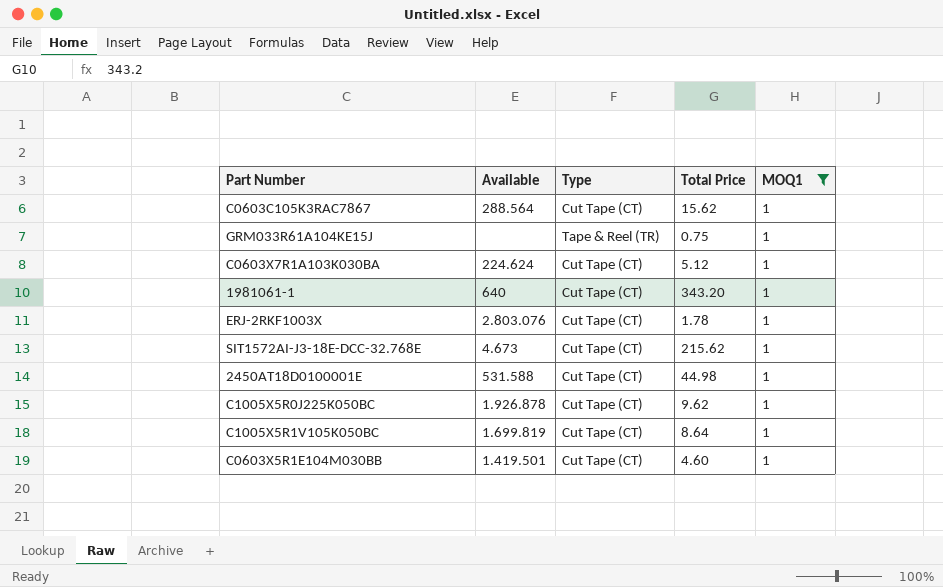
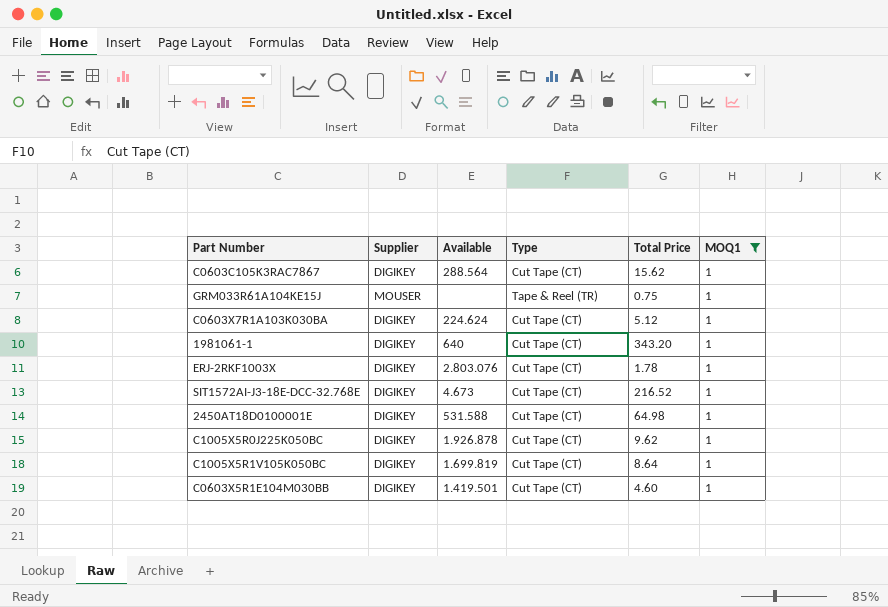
column Supplier | position: none -> 2
SIT1572AI-J3-18E-DCC-32.768E | Total Price: 215.62 -> 216.52
2450AT18D0100001E | Total Price: 44.98 -> 64.98

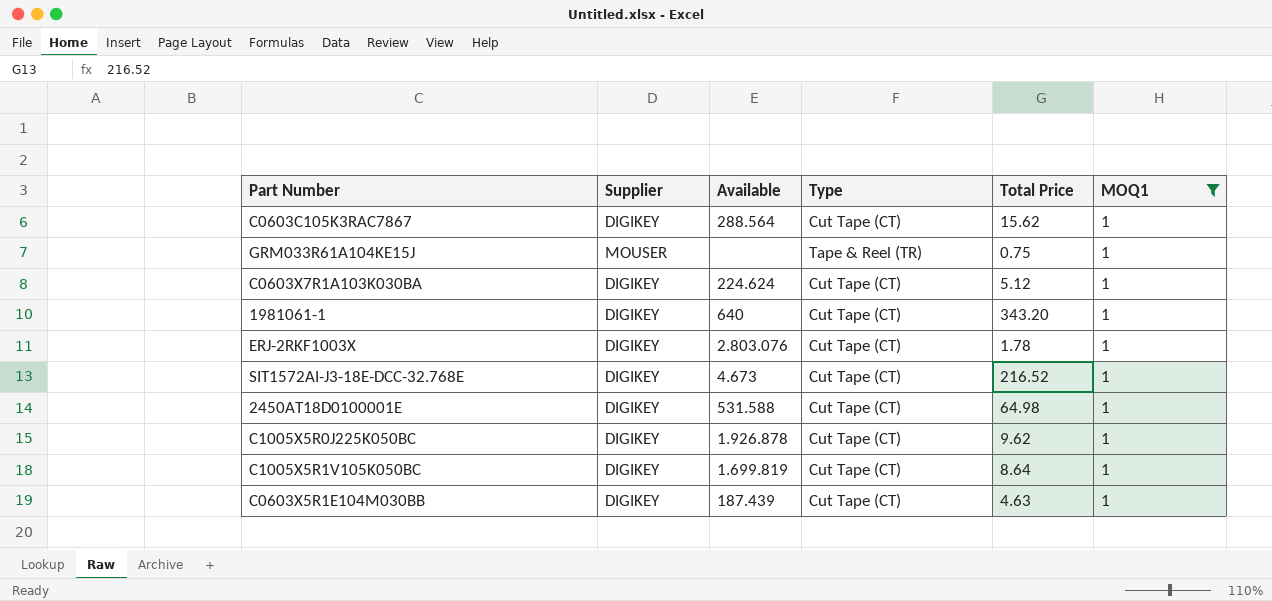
C0603X5R1E104M030BB | Available: 1.419.501 -> 187.439
C0603X5R1E104M030BB | Total Price: 4.60 -> 4.63

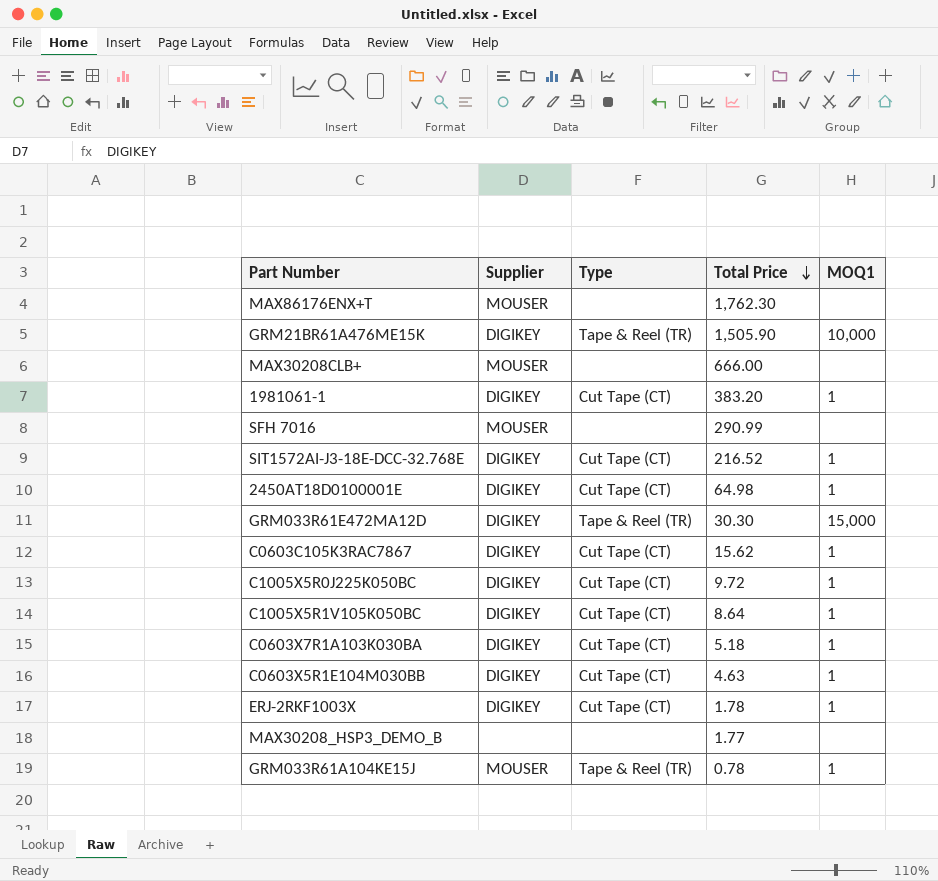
filter: MOQ1 = 1 -> none
row order: none -> Total Price descending
column Available | position: 3 -> none
1981061-1 | Total Price: 343.20 -> 383.20
C1005X5R0J225K050BC | Total Price: 9.62 -> 9.72
C0603X7R1A103K030BA | Total Price: 5.12 -> 5.18
GRM033R61A104KE15J | Total Price: 0.75 -> 0.78

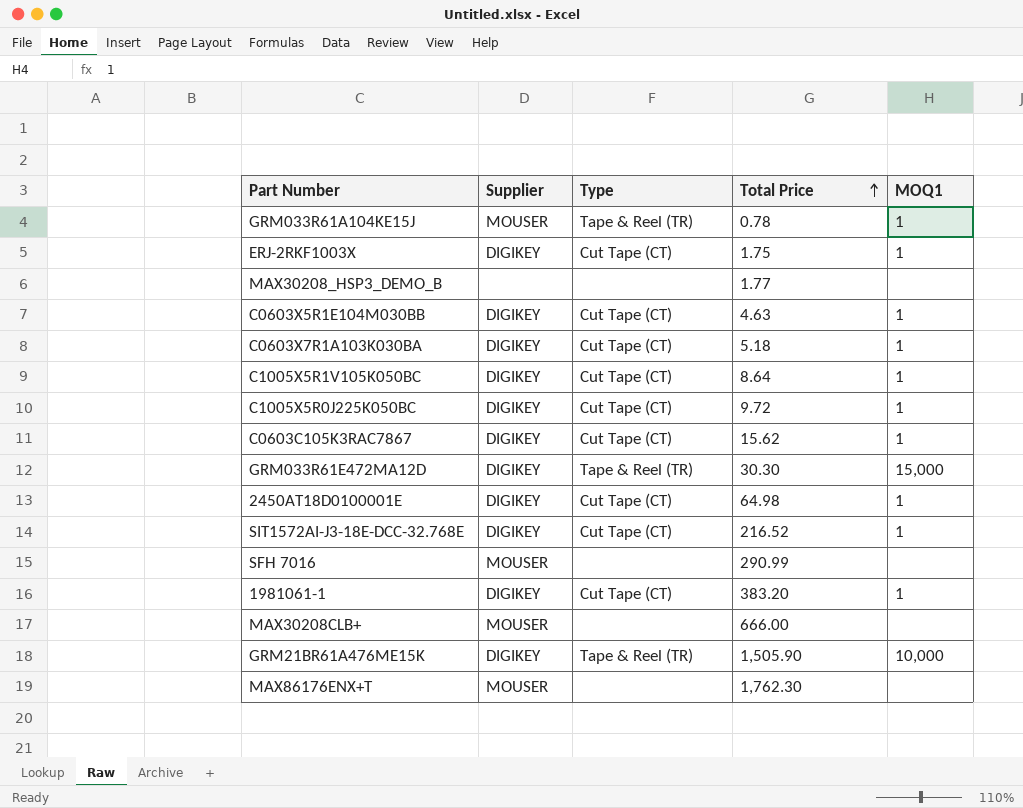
row order: Total Price descending -> Total Price ascending
ERJ-2RKF1003X | Total Price: 1.78 -> 1.75

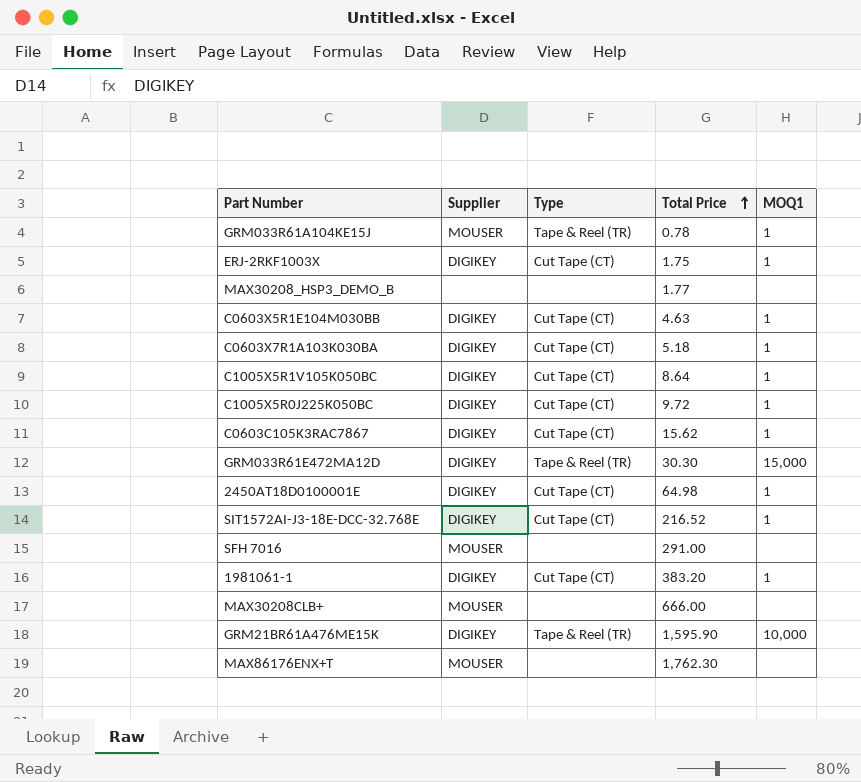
SFH 7016 | Total Price: 290.99 -> 291.00
GRM21BR61A476ME15K | Total Price: 1,505.90 -> 1,595.90

